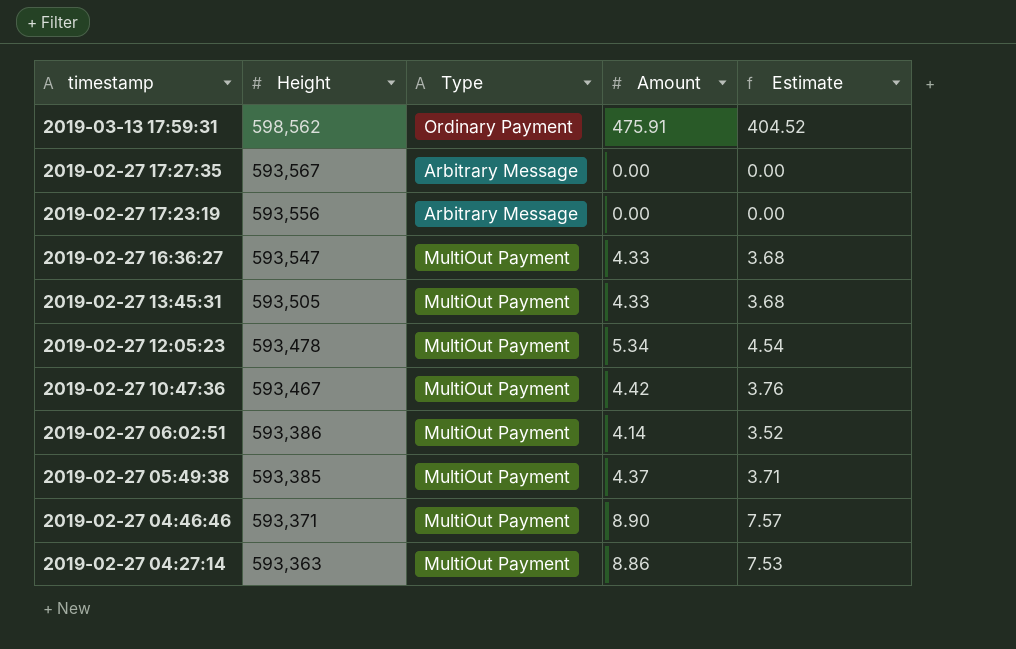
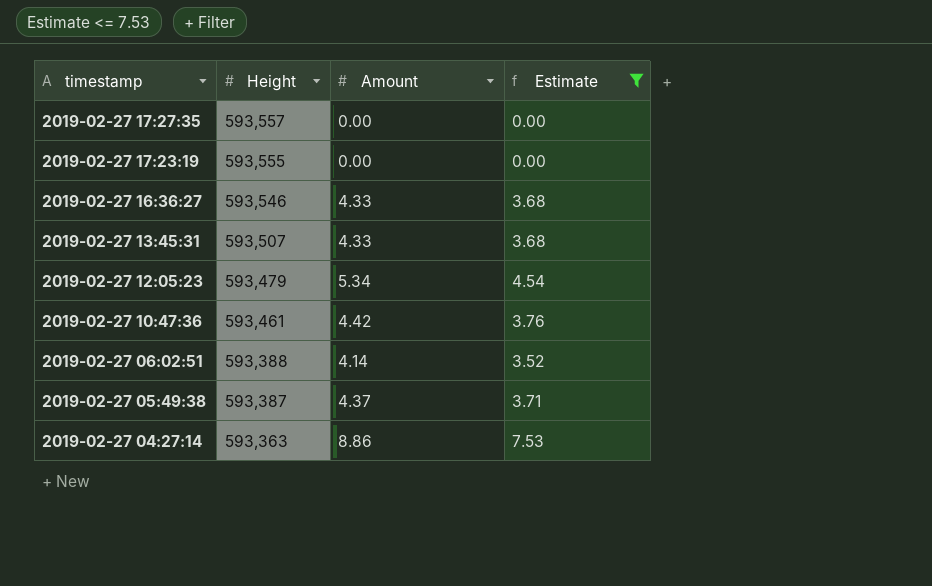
filter: none -> Estimate <= 7.53
column Type | position: 3 -> none
2019-02-27 17:27:35 | Height: 593,567 -> 593,557
2019-02-27 17:23:19 | Height: 593,556 -> 593,555
2019-02-27 16:36:27 | Height: 593,547 -> 593,546
2019-02-27 13:45:31 | Height: 593,505 -> 593,507
2019-02-27 12:05:23 | Height: 593,478 -> 593,479
2019-02-27 10:47:36 | Height: 593,467 -> 593,461
2019-02-27 06:02:51 | Height: 593,386 -> 593,388
2019-02-27 05:49:38 | Height: 593,385 -> 593,387

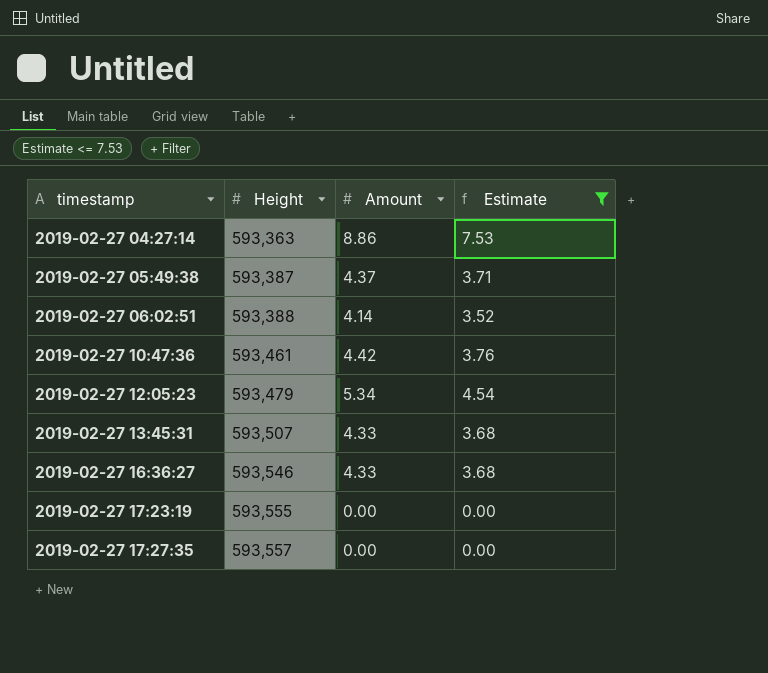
row order: timestamp descending -> timestamp ascending

